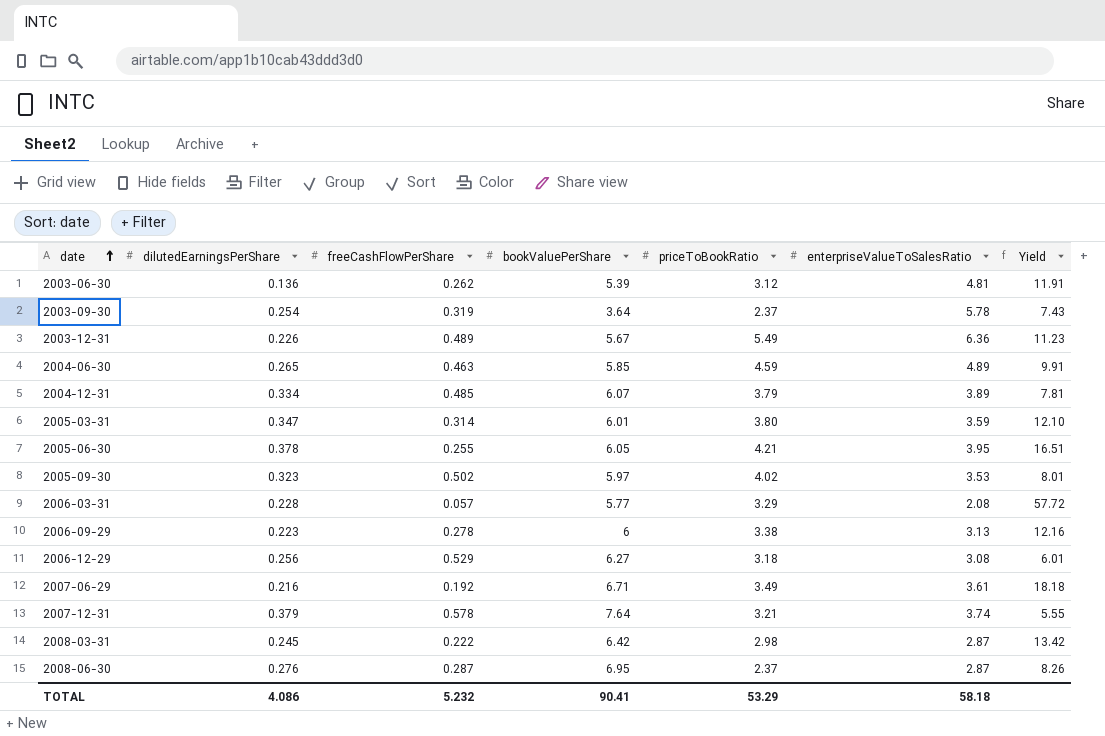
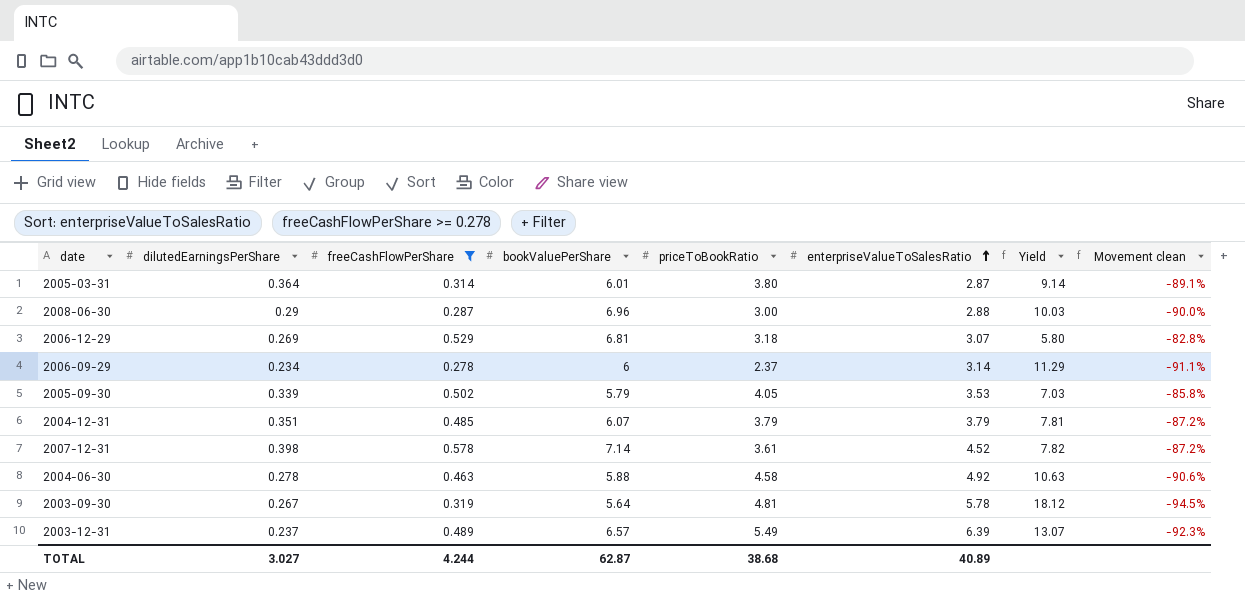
filter: none -> freeCashFlowPerShare >= 0.278
row order: date ascending -> enterpriseValueToSalesRatio ascending
column Yield | formula: [priceToBookRatio] / [freeCashFlowPerShare] -> [enterpriseValueToSalesRatio] / [freeCashFlowPerShare]
column Movement clean | formula: none -> ([freeCashFlowPerShare] - [enterpriseValueToSalesRatio]) / [enterpriseValueToSalesRatio]
2005-03-31 | dilutedEarningsPerShare: 0.347 -> 0.364
2005-03-31 | enterpriseValueToSalesRatio: 3.59 -> 2.87
2008-06-30 | dilutedEarningsPerShare: 0.276 -> 0.29
2008-06-30 | bookValuePerShare: 6.95 -> 6.96
2008-06-30 | priceToBookRatio: 2.37 -> 3.00
2008-06-30 | enterpriseValueToSalesRatio: 2.87 -> 2.88
2006-12-29 | dilutedEarningsPerShare: 0.256 -> 0.269
2006-12-29 | bookValuePerShare: 6.27 -> 6.81
2006-12-29 | enterpriseValueToSalesRatio: 3.08 -> 3.07
2006-09-29 | dilutedEarningsPerShare: 0.223 -> 0.234
2006-09-29 | priceToBookRatio: 3.38 -> 2.37
2006-09-29 | enterpriseValueToSalesRatio: 3.13 -> 3.14
2005-09-30 | dilutedEarningsPerShare: 0.323 -> 0.339
2005-09-30 | bookValuePerShare: 5.97 -> 5.79
2005-09-30 | priceToBookRatio: 4.02 -> 4.05
2004-12-31 | dilutedEarningsPerShare: 0.334 -> 0.351
2004-12-31 | enterpriseValueToSalesRatio: 3.89 -> 3.79
2007-12-31 | dilutedEarningsPerShare: 0.379 -> 0.398
2007-12-31 | bookValuePerShare: 7.64 -> 7.14
2007-12-31 | priceToBookRatio: 3.21 -> 3.61
2007-12-31 | enterpriseValueToSalesRatio: 3.74 -> 4.52
2004-06-30 | dilutedEarningsPerShare: 0.265 -> 0.278
2004-06-30 | bookValuePerShare: 5.85 -> 5.88
2004-06-30 | priceToBookRatio: 4.59 -> 4.58
2004-06-30 | enterpriseValueToSalesRatio: 4.89 -> 4.92
2003-09-30 | dilutedEarningsPerShare: 0.254 -> 0.267
2003-09-30 | bookValuePerShare: 3.64 -> 5.64
2003-09-30 | priceToBookRatio: 2.37 -> 4.81
2003-12-31 | dilutedEarningsPerShare: 0.226 -> 0.237
2003-12-31 | bookValuePerShare: 5.67 -> 6.57
2003-12-31 | enterpriseValueToSalesRatio: 6.36 -> 6.39
TOTAL | dilutedEarningsPerShare: 4.086 -> 3.027
TOTAL | freeCashFlowPerShare: 5.232 -> 4.244
TOTAL | bookValuePerShare: 90.41 -> 62.87
TOTAL | priceToBookRatio: 53.29 -> 38.68
TOTAL | enterpriseValueToSalesRatio: 58.18 -> 40.89

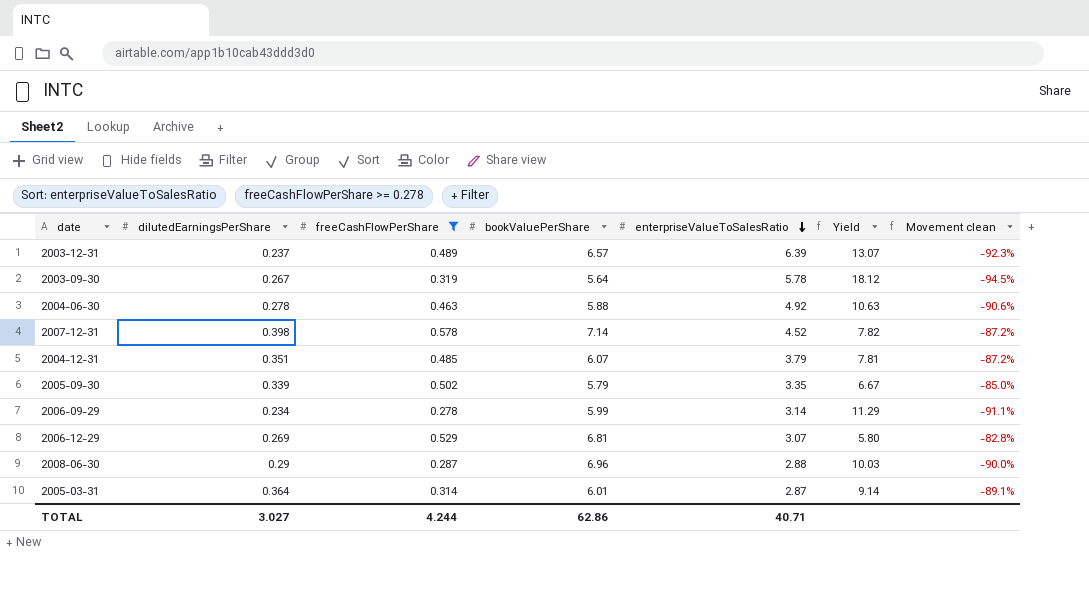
row order: enterpriseValueToSalesRatio ascending -> enterpriseValueToSalesRatio descending
column priceToBookRatio | position: 5 -> none
2005-09-30 | enterpriseValueToSalesRatio: 3.53 -> 3.35
2005-09-30 | Yield: 7.03 -> 6.67
2005-09-30 | Movement clean: -85.8% -> -85.0%
2006-09-29 | bookValuePerShare: 6 -> 5.99
TOTAL | bookValuePerShare: 62.87 -> 62.86
TOTAL | enterpriseValueToSalesRatio: 40.89 -> 40.71

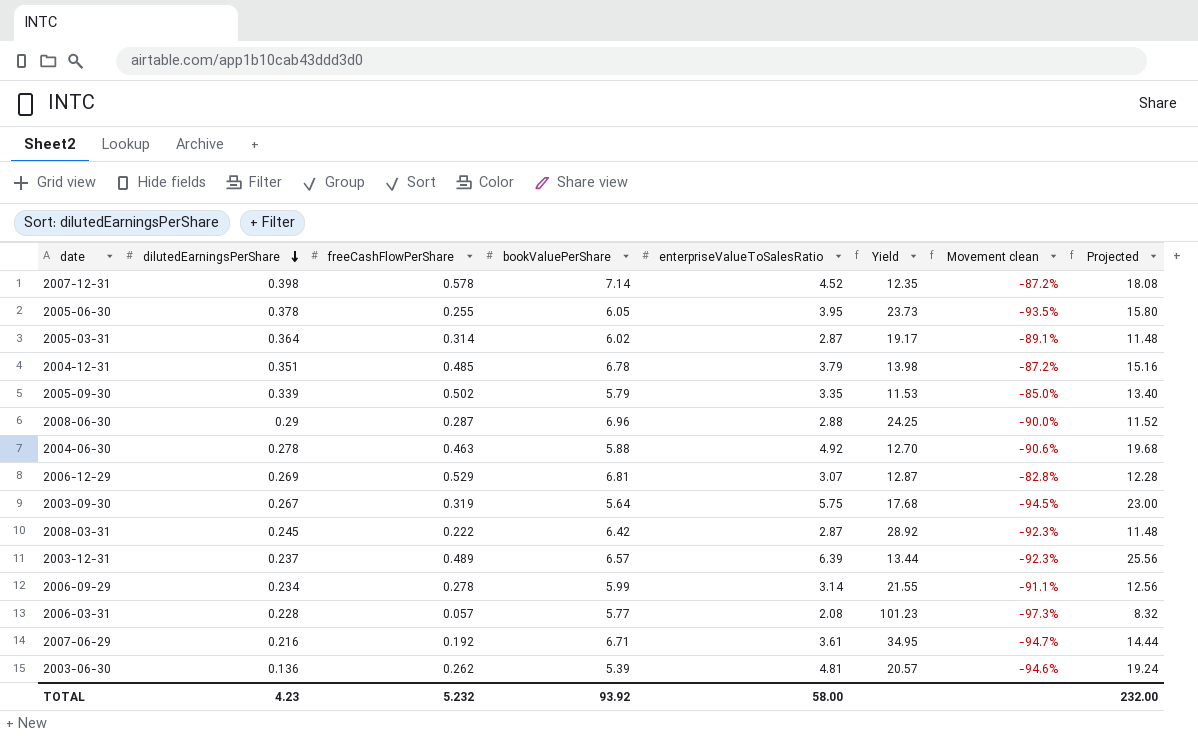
filter: freeCashFlowPerShare >= 0.278 -> none
row order: enterpriseValueToSalesRatio descending -> dilutedEarningsPerShare descending
column Yield | formula: [enterpriseValueToSalesRatio] / [freeCashFlowPerShare] -> [bookValuePerShare] / [freeCashFlowPerShare]
column Projected | formula: none -> [enterpriseValueToSalesRatio] * 4
2005-03-31 | bookValuePerShare: 6.01 -> 6.02
2004-12-31 | bookValuePerShare: 6.07 -> 6.78
2003-09-30 | enterpriseValueToSalesRatio: 5.78 -> 5.75
TOTAL | dilutedEarningsPerShare: 3.027 -> 4.23
TOTAL | freeCashFlowPerShare: 4.244 -> 5.232
TOTAL | bookValuePerShare: 62.86 -> 93.92
TOTAL | enterpriseValueToSalesRatio: 40.71 -> 58.00

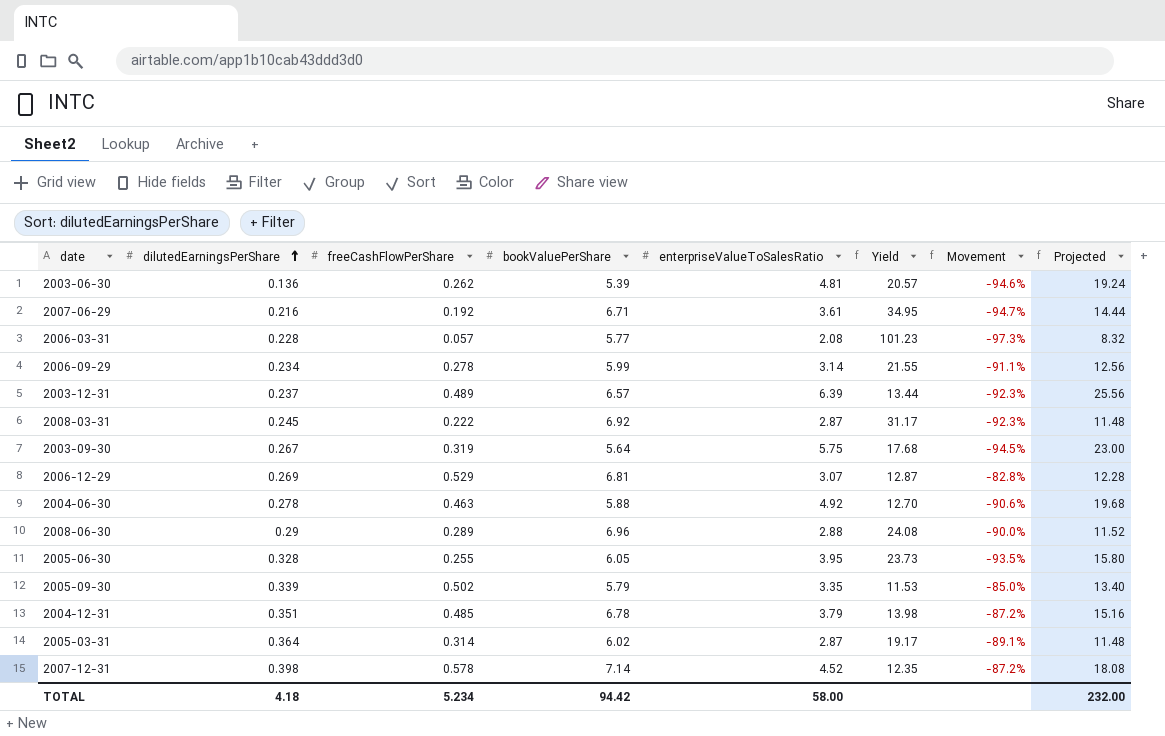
row order: dilutedEarningsPerShare descending -> dilutedEarningsPerShare ascending
column name: Movement clean -> Movement
2008-03-31 | bookValuePerShare: 6.42 -> 6.92
2008-03-31 | Yield: 28.92 -> 31.17
2008-06-30 | freeCashFlowPerShare: 0.287 -> 0.289
2008-06-30 | Yield: 24.25 -> 24.08
2005-06-30 | dilutedEarningsPerShare: 0.378 -> 0.328
TOTAL | dilutedEarningsPerShare: 4.23 -> 4.18
TOTAL | freeCashFlowPerShare: 5.232 -> 5.234
TOTAL | bookValuePerShare: 93.92 -> 94.42

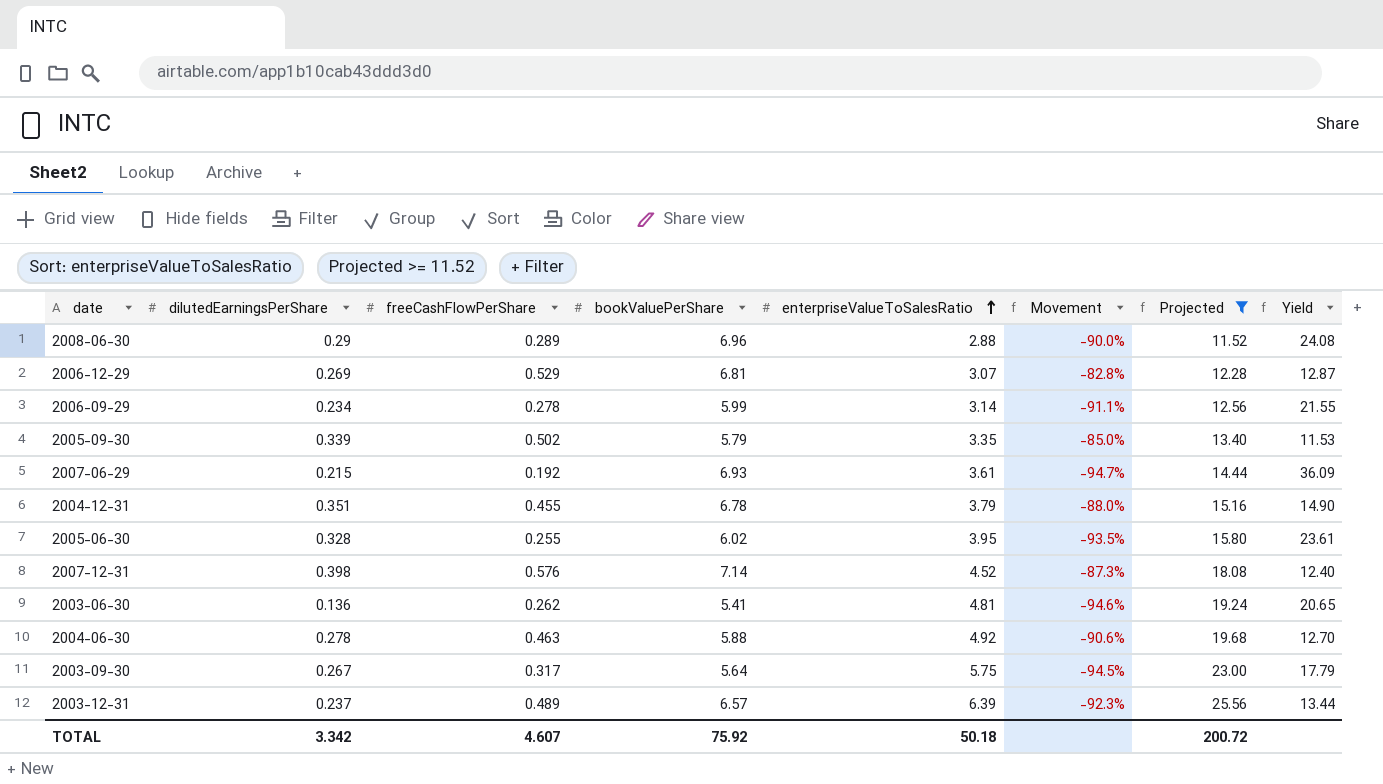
filter: none -> Projected >= 11.52
row order: dilutedEarningsPerShare ascending -> enterpriseValueToSalesRatio ascending
column Yield | position: 6 -> 8
2007-06-29 | dilutedEarningsPerShare: 0.216 -> 0.215
2007-06-29 | bookValuePerShare: 6.71 -> 6.93
2007-06-29 | Yield: 34.95 -> 36.09
2004-12-31 | freeCashFlowPerShare: 0.485 -> 0.455
2004-12-31 | Movement: -87.2% -> -88.0%
2004-12-31 | Yield: 13.98 -> 14.90
2005-06-30 | bookValuePerShare: 6.05 -> 6.02
2005-06-30 | Yield: 23.73 -> 23.61
2007-12-31 | freeCashFlowPerShare: 0.578 -> 0.576
2007-12-31 | Movement: -87.2% -> -87.3%
2007-12-31 | Yield: 12.35 -> 12.40
2003-06-30 | bookValuePerShare: 5.39 -> 5.41
2003-06-30 | Yield: 20.57 -> 20.65
2003-09-30 | freeCashFlowPerShare: 0.319 -> 0.317
2003-09-30 | Yield: 17.68 -> 17.79
TOTAL | dilutedEarningsPerShare: 4.18 -> 3.342
TOTAL | freeCashFlowPerShare: 5.234 -> 4.607
TOTAL | bookValuePerShare: 94.42 -> 75.92
TOTAL | enterpriseValueToSalesRatio: 58.00 -> 50.18
TOTAL | Projected: 232.00 -> 200.72

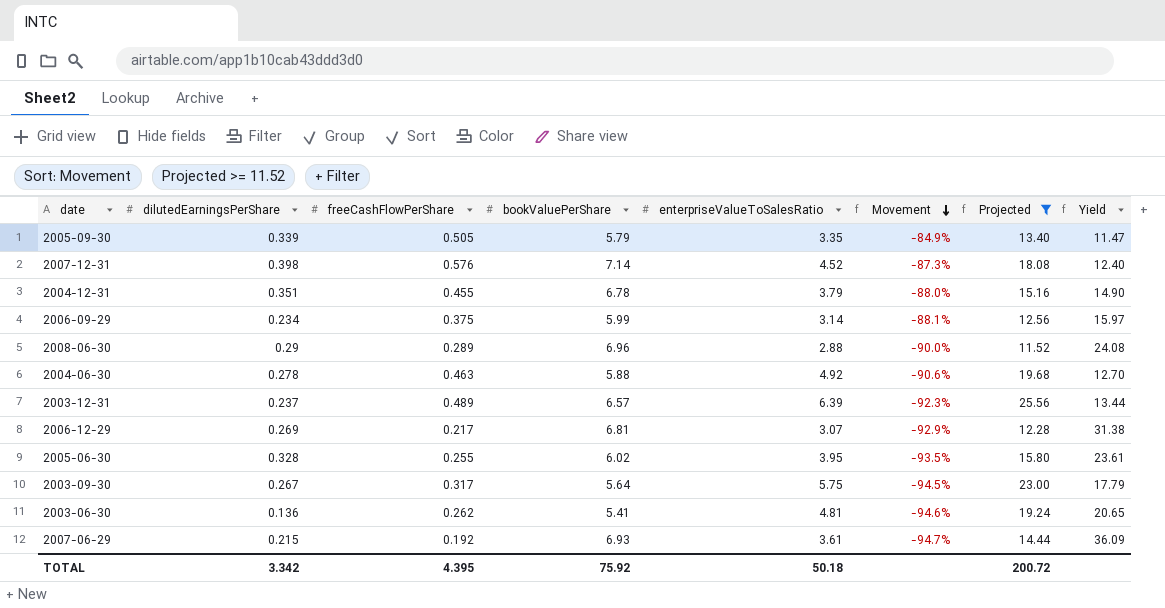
row order: enterpriseValueToSalesRatio ascending -> Movement descending
2005-09-30 | freeCashFlowPerShare: 0.502 -> 0.505
2005-09-30 | Movement: -85.0% -> -84.9%
2005-09-30 | Yield: 11.53 -> 11.47
2006-09-29 | freeCashFlowPerShare: 0.278 -> 0.375
2006-09-29 | Movement: -91.1% -> -88.1%
2006-09-29 | Yield: 21.55 -> 15.97
2006-12-29 | freeCashFlowPerShare: 0.529 -> 0.217
2006-12-29 | Movement: -82.8% -> -92.9%
2006-12-29 | Yield: 12.87 -> 31.38
TOTAL | freeCashFlowPerShare: 4.607 -> 4.395

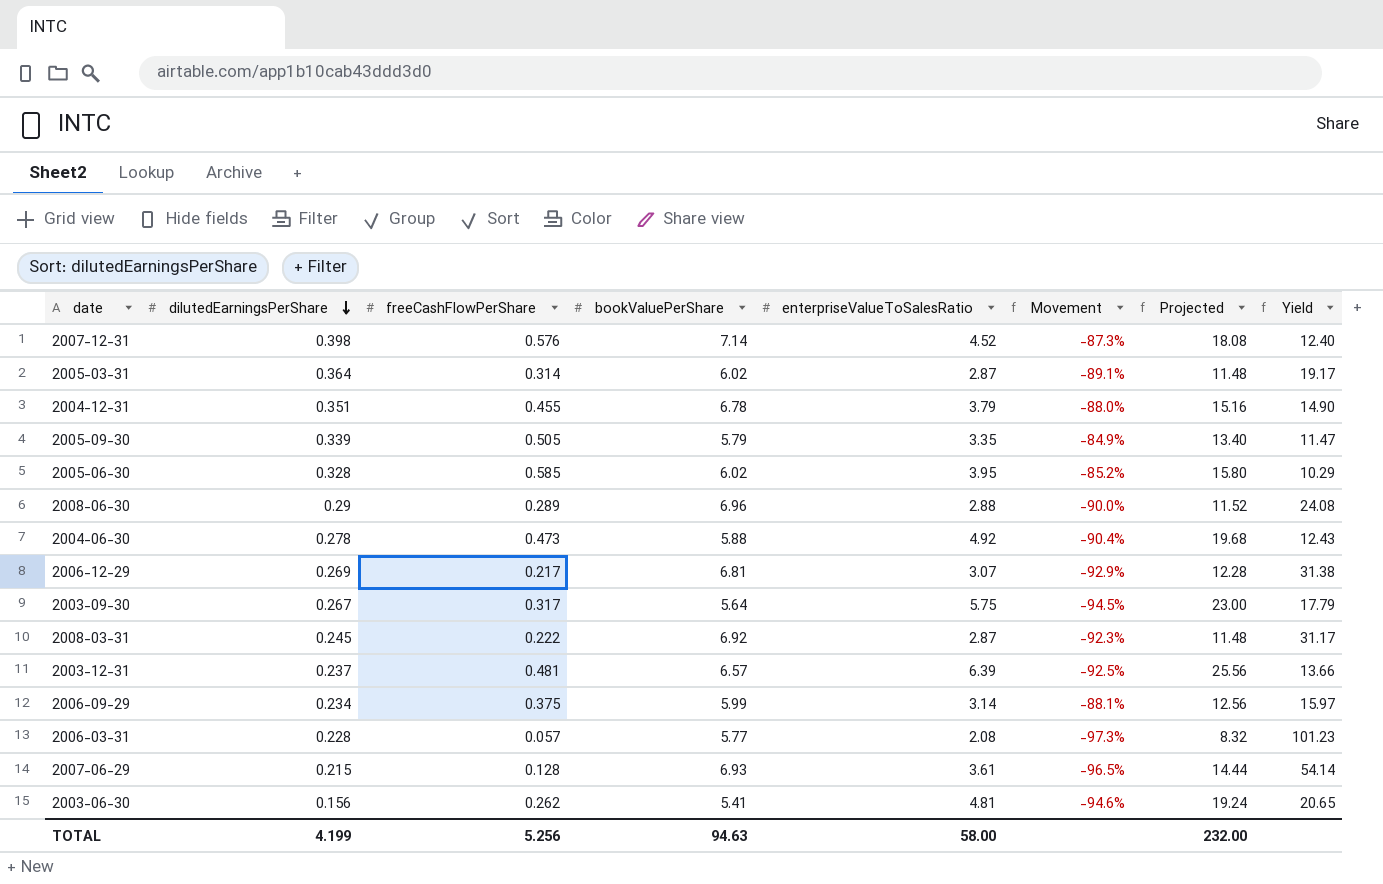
filter: Projected >= 11.52 -> none
row order: Movement descending -> dilutedEarningsPerShare descending
2005-06-30 | freeCashFlowPerShare: 0.255 -> 0.585
2005-06-30 | Movement: -93.5% -> -85.2%
2005-06-30 | Yield: 23.61 -> 10.29
2004-06-30 | freeCashFlowPerShare: 0.463 -> 0.473
2004-06-30 | Movement: -90.6% -> -90.4%
2004-06-30 | Yield: 12.70 -> 12.43
2003-12-31 | freeCashFlowPerShare: 0.489 -> 0.481
2003-12-31 | Movement: -92.3% -> -92.5%
2003-12-31 | Yield: 13.44 -> 13.66
2007-06-29 | freeCashFlowPerShare: 0.192 -> 0.128
2007-06-29 | Movement: -94.7% -> -96.5%
2007-06-29 | Yield: 36.09 -> 54.14
2003-06-30 | dilutedEarningsPerShare: 0.136 -> 0.156
TOTAL | dilutedEarningsPerShare: 3.342 -> 4.199
TOTAL | freeCashFlowPerShare: 4.395 -> 5.256
TOTAL | bookValuePerShare: 75.92 -> 94.63
TOTAL | enterpriseValueToSalesRatio: 50.18 -> 58.00
TOTAL | Projected: 200.72 -> 232.00

